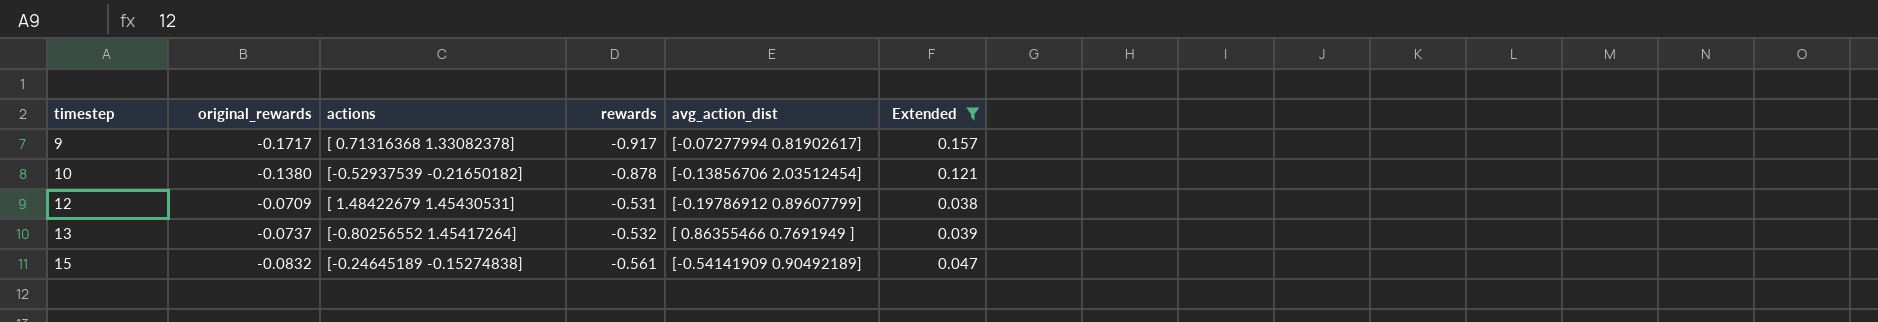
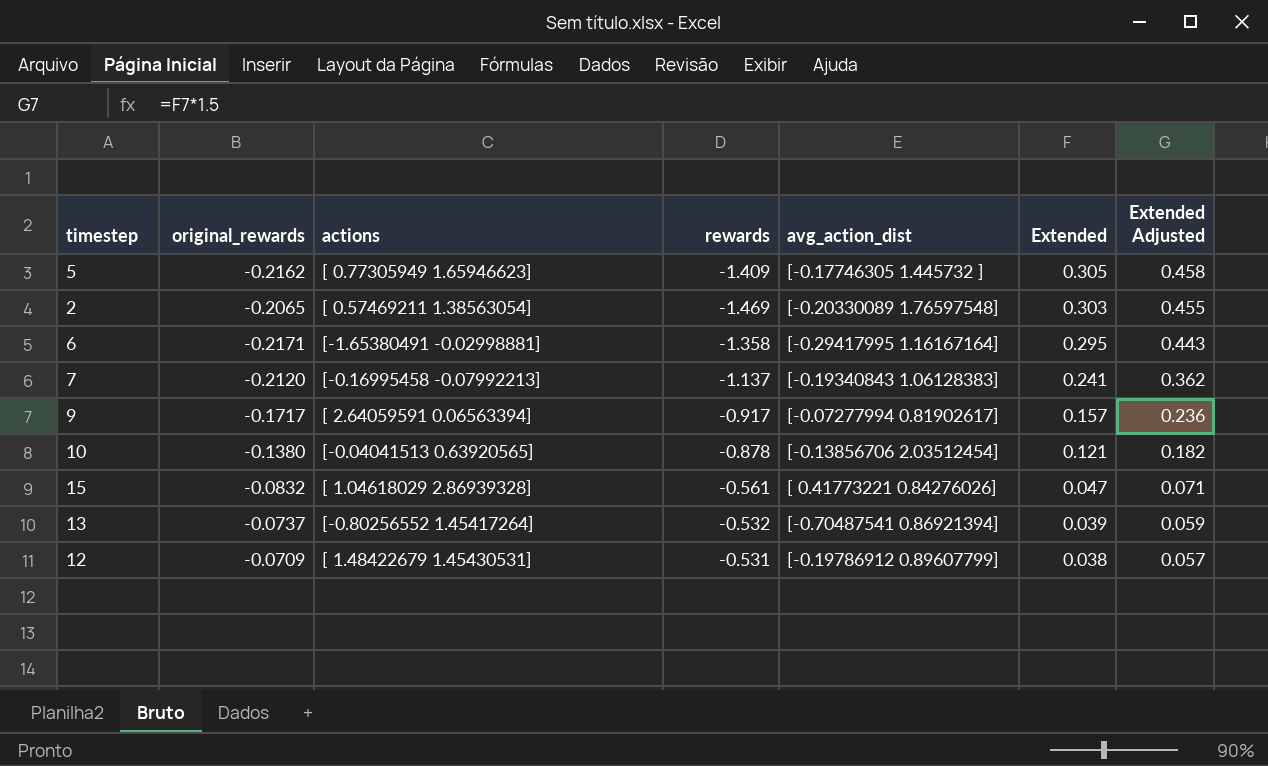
filter: Extended <= 0.157 -> none
row order: timestep ascending -> Extended descending
column Extended Adjusted | formula: none -> [Extended] * 1.5
9 | actions: [ 0.71316368 1.33082378] -> [ 2.64059591 0.06563394]
10 | actions: [-0.52937539 -0.21650182] -> [-0.04041513 0.63920565]
15 | actions: [-0.24645189 -0.15274838] -> [ 1.04618029 2.86939328]
15 | avg_action_dist: [-0.54141909 0.90492189] -> [ 0.41773221 0.84276026]
13 | avg_action_dist: [ 0.86355466 0.7691949 ] -> [-0.70487541 0.86921394]

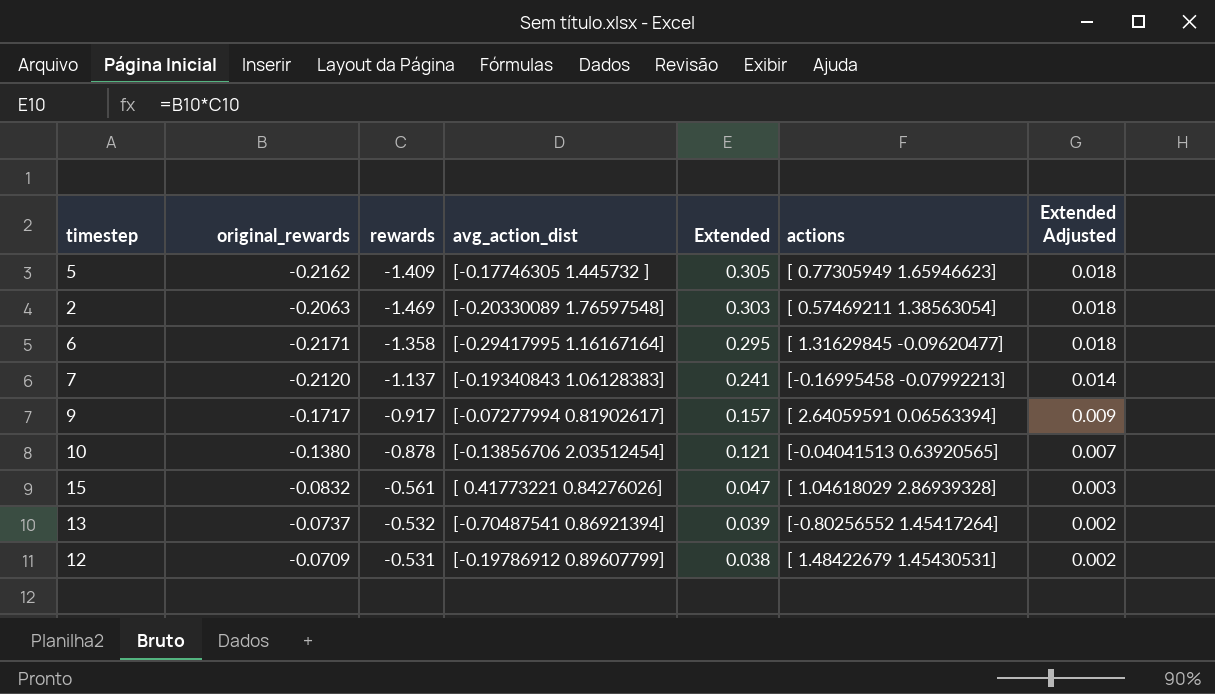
column actions | position: 3 -> 6
column Extended Adjusted | formula: [Extended] * 1.5 -> [Extended] * 0.06
2 | original_rewards: -0.2065 -> -0.2063
6 | actions: [-1.65380491 -0.02998881] -> [ 1.31629845 -0.09620477]

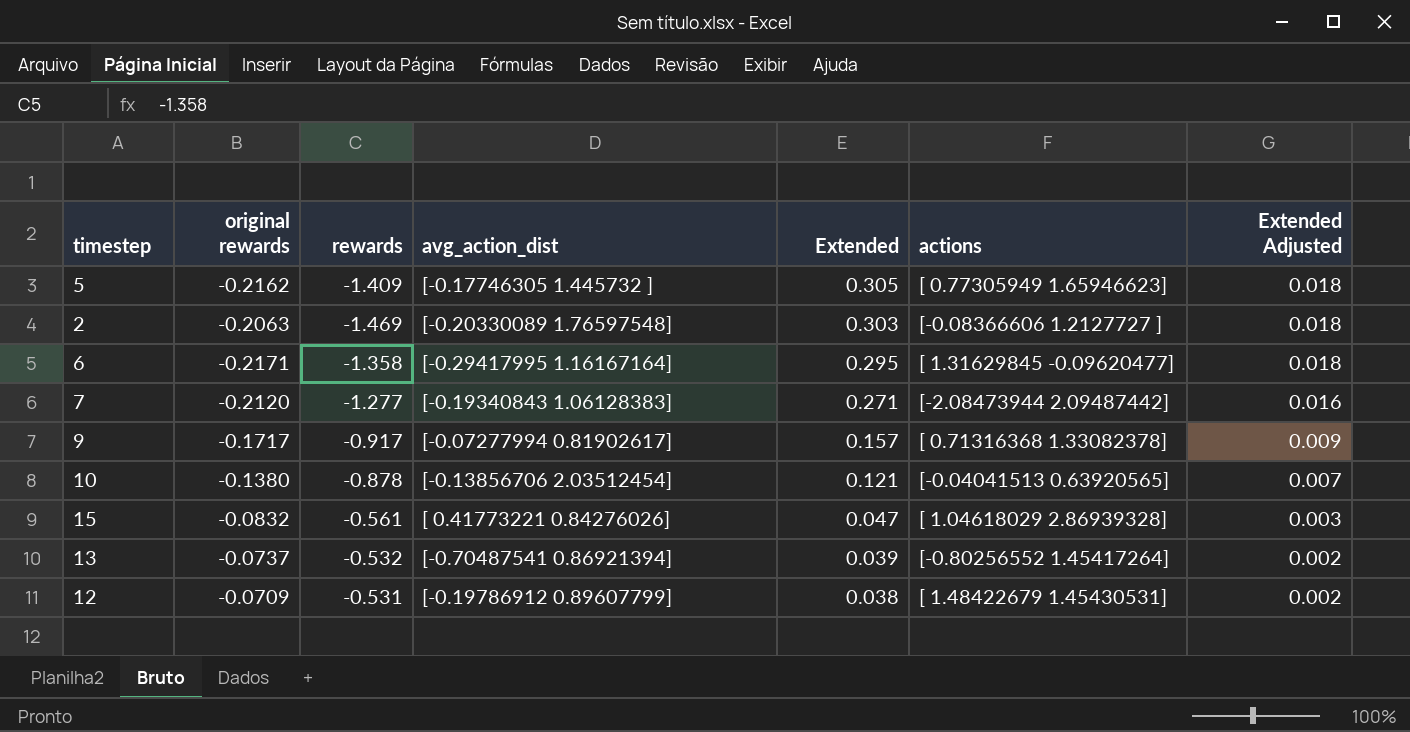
column name: original_rewards -> original rewards
2 | actions: [ 0.57469211 1.38563054] -> [-0.08366606 1.2127727 ]
7 | rewards: -1.137 -> -1.277
7 | Extended: 0.241 -> 0.271
7 | actions: [-0.16995458 -0.07992213] -> [-2.08473944 2.09487442]
7 | Extended Adjusted: 0.014 -> 0.016
9 | actions: [ 2.64059591 0.06563394] -> [ 0.71316368 1.33082378]

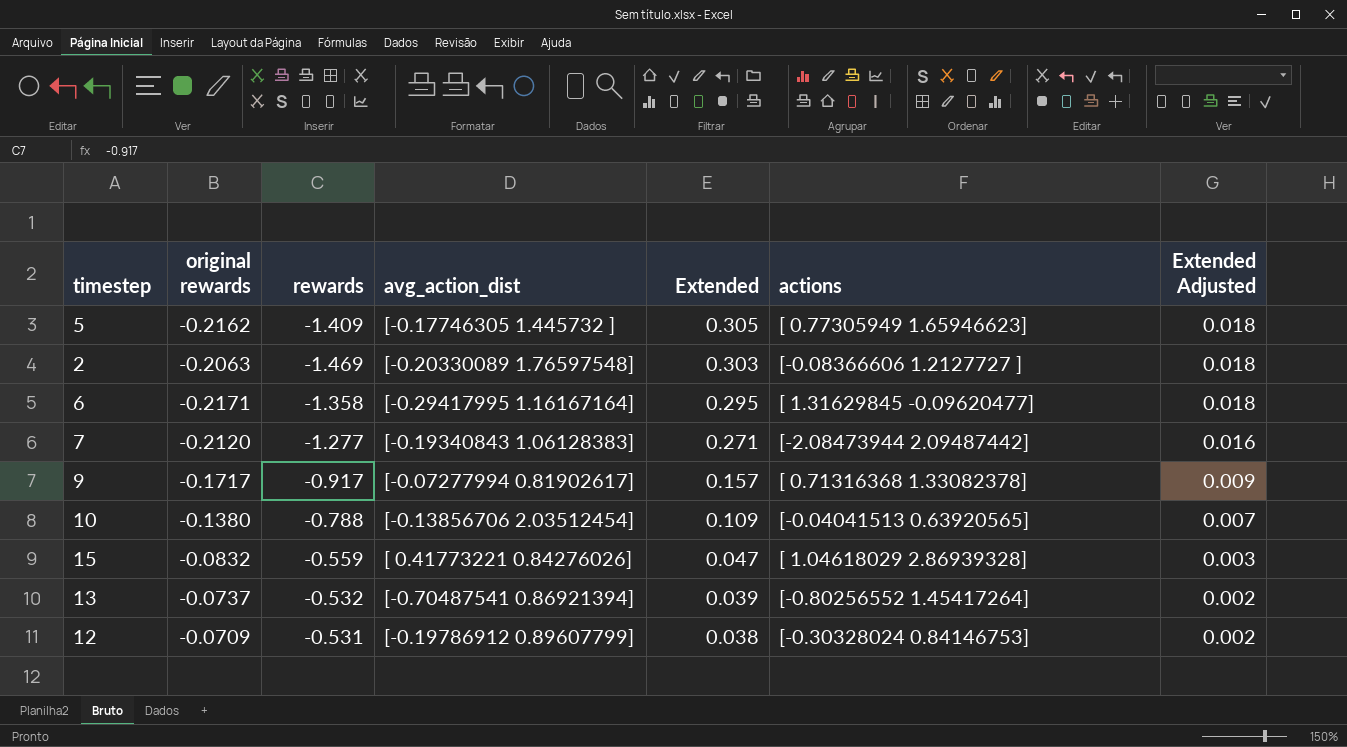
10 | rewards: -0.878 -> -0.788
10 | Extended: 0.121 -> 0.109
15 | rewards: -0.561 -> -0.559
12 | actions: [ 1.48422679 1.45430531] -> [-0.30328024 0.84146753]

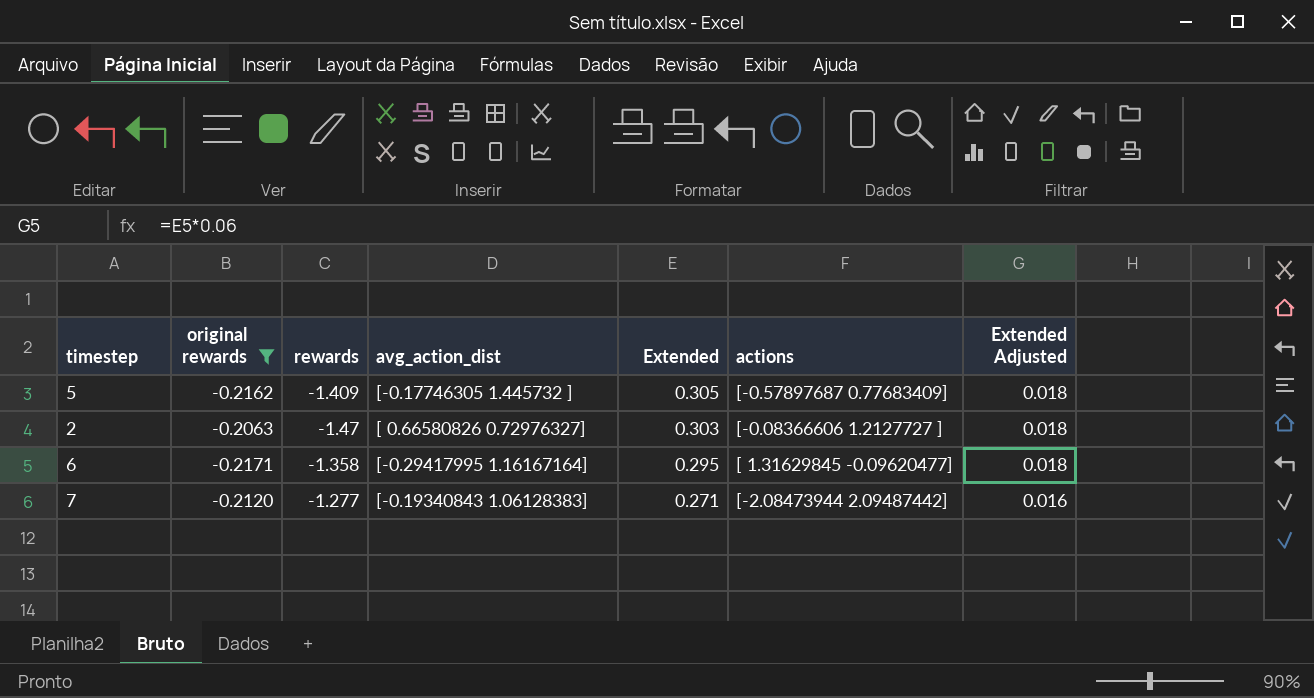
filter: none -> original rewards <= -0.2063
5 | actions: [ 0.77305949 1.65946623] -> [-0.57897687 0.77683409]
2 | rewards: -1.469 -> -1.47
2 | avg_action_dist: [-0.20330089 1.76597548] -> [ 0.66580826 0.72976327]

